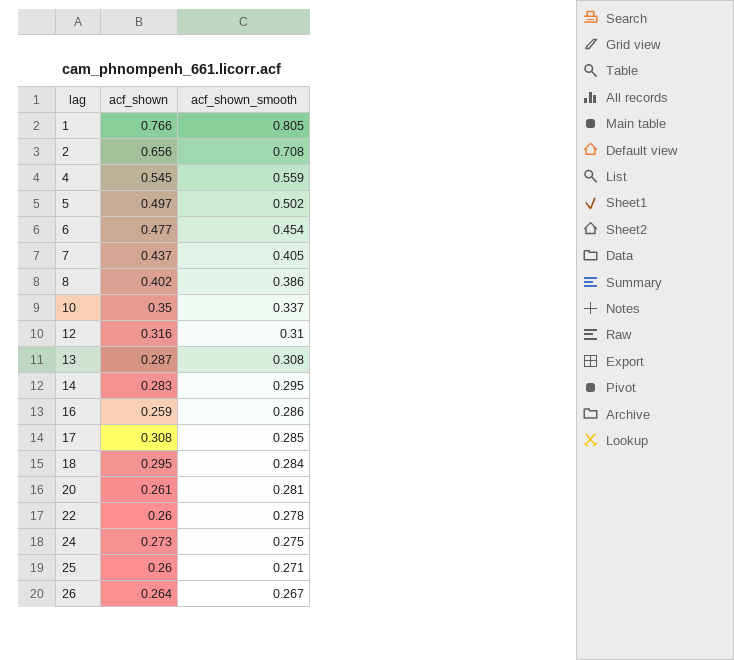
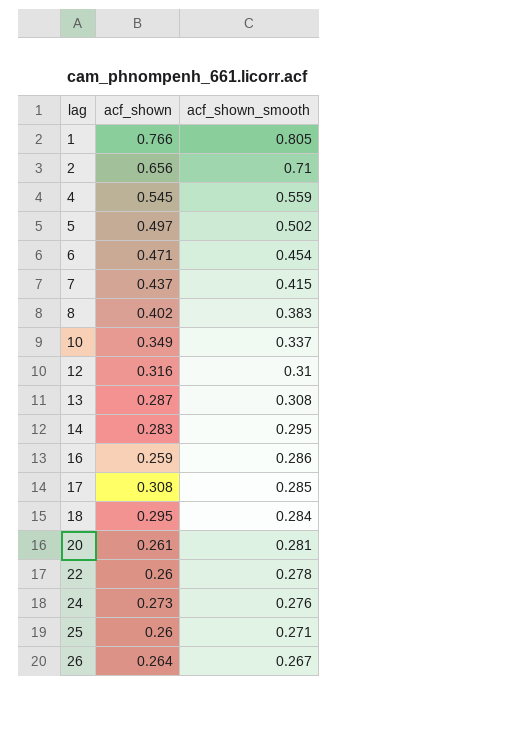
2 | acf_shown_smooth: 0.708 -> 0.71
6 | acf_shown: 0.477 -> 0.471
7 | acf_shown_smooth: 0.405 -> 0.415
8 | acf_shown_smooth: 0.386 -> 0.383
10 | acf_shown: 0.35 -> 0.349
24 | acf_shown_smooth: 0.275 -> 0.276

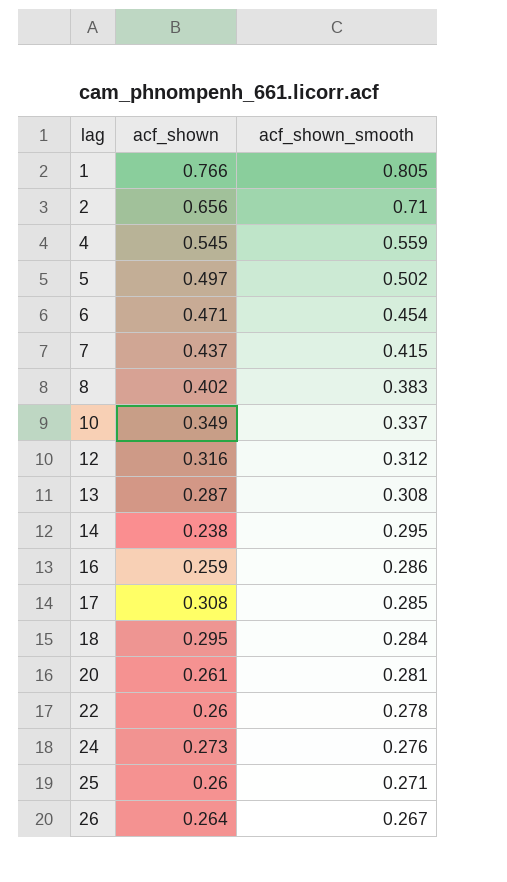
12 | acf_shown_smooth: 0.31 -> 0.312
14 | acf_shown: 0.283 -> 0.238

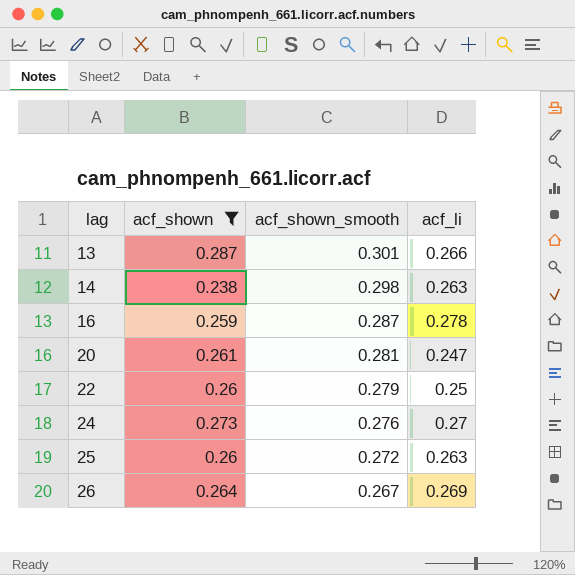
filter: none -> acf_shown <= 0.287
column acf_li | position: none -> 4
13 | acf_shown_smooth: 0.308 -> 0.301
14 | acf_shown_smooth: 0.295 -> 0.298
16 | acf_shown_smooth: 0.286 -> 0.287
22 | acf_shown_smooth: 0.278 -> 0.279
25 | acf_shown_smooth: 0.271 -> 0.272

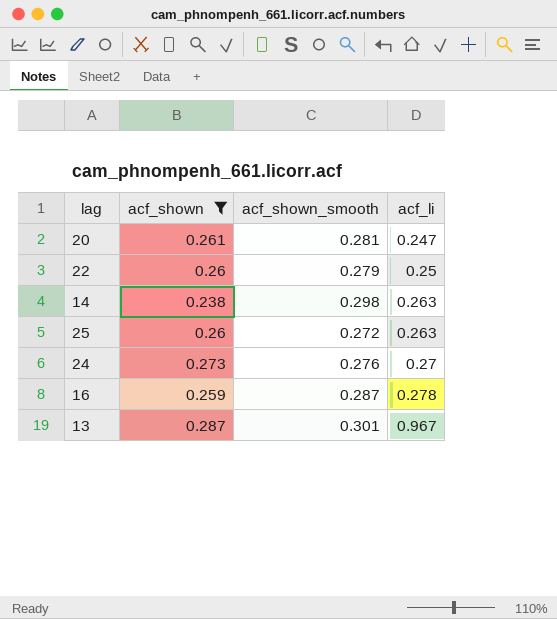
row order: lag ascending -> acf_li ascending
row 26: 0.264 | 0.267 | 0.269 -> none
13 | acf_li: 0.266 -> 0.967

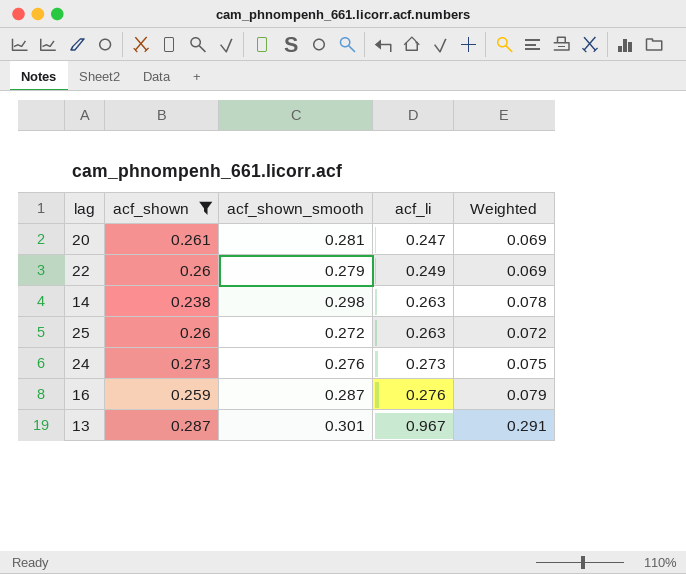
column Weighted | formula: none -> [acf_shown_smooth] * [acf_li]
22 | acf_li: 0.25 -> 0.249
24 | acf_li: 0.27 -> 0.273
16 | acf_li: 0.278 -> 0.276

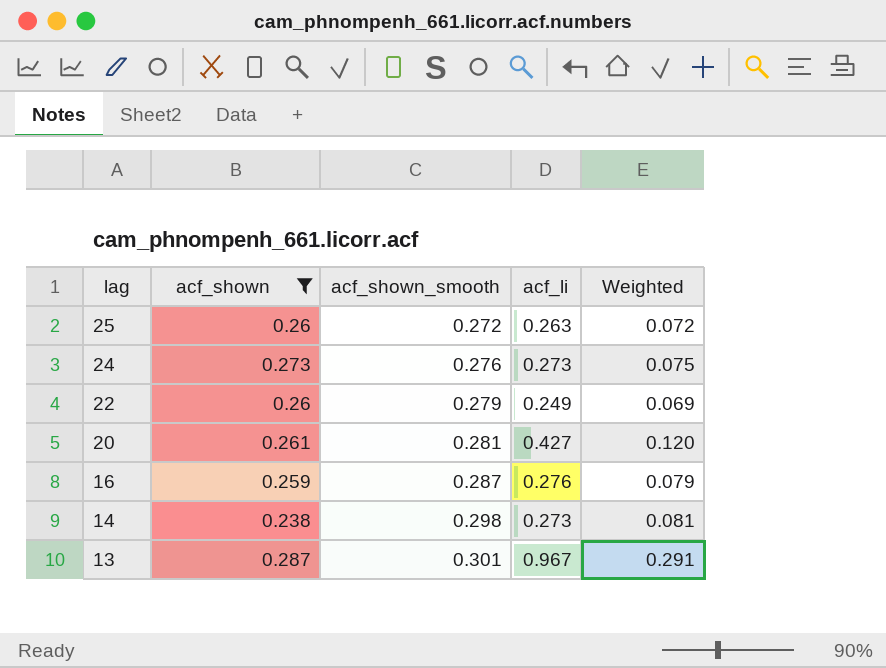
row order: acf_li ascending -> lag descending
20 | acf_li: 0.247 -> 0.427
20 | Weighted: 0.069 -> 0.120
14 | acf_li: 0.263 -> 0.273
14 | Weighted: 0.078 -> 0.081

